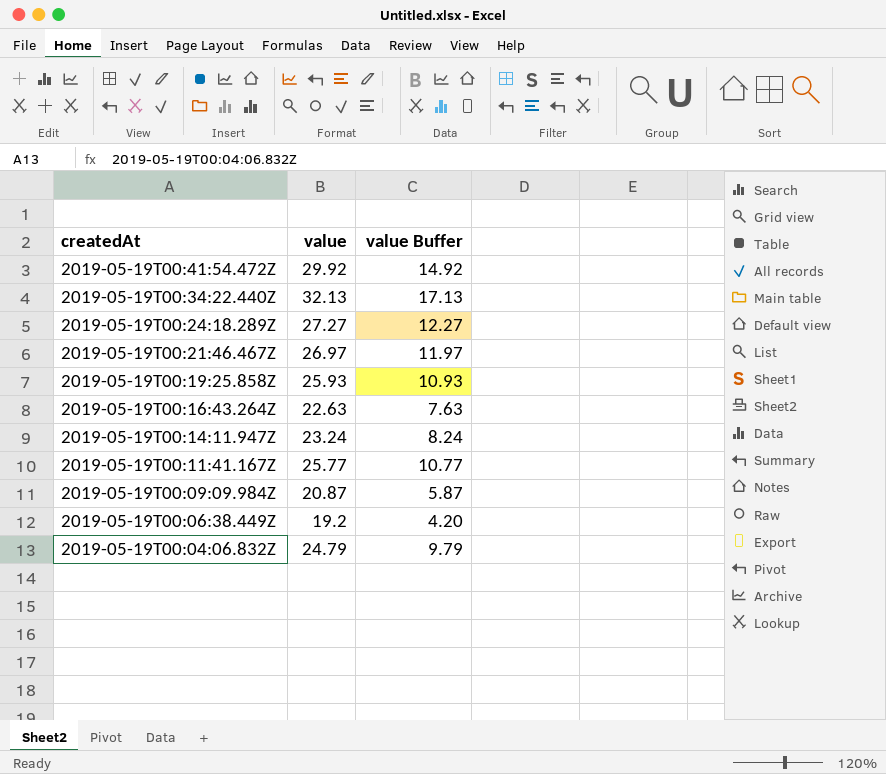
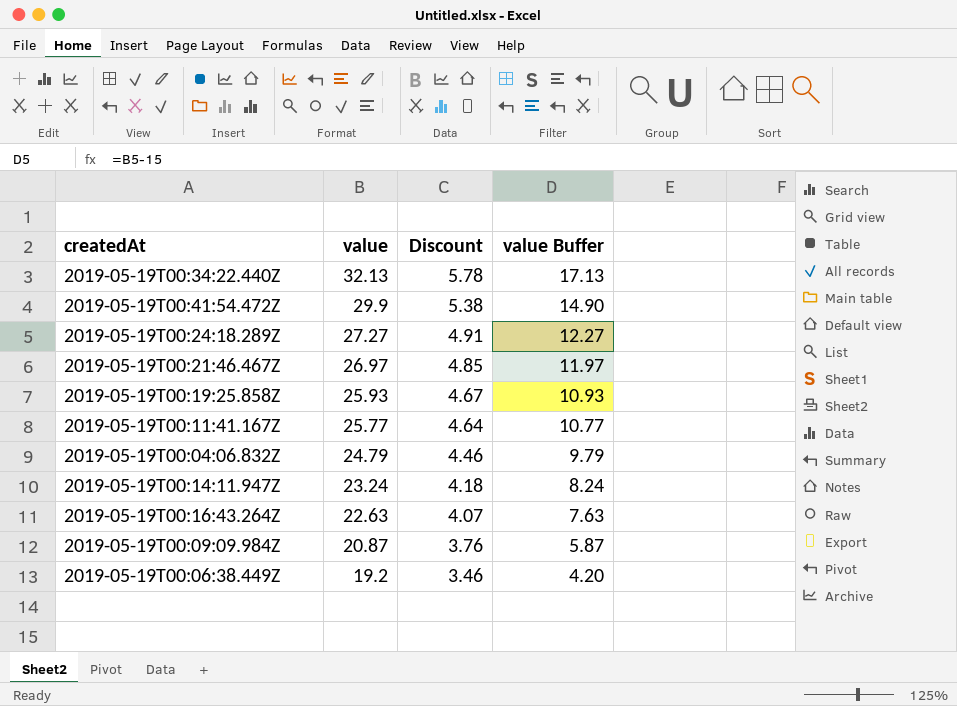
row order: createdAt descending -> value descending
column Discount | formula: none -> [value] * 0.18
2019-05-19T00:41:54.472Z | value: 29.92 -> 29.9
2019-05-19T00:41:54.472Z | value Buffer: 14.92 -> 14.90

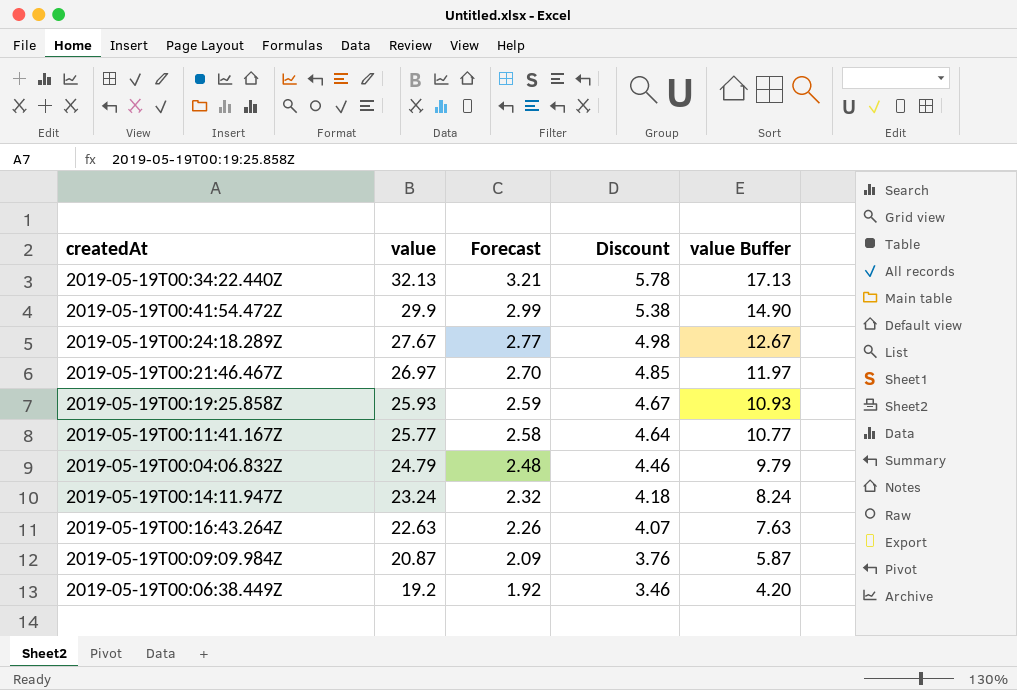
column Forecast | formula: none -> [value] * 0.1
2019-05-19T00:24:18.289Z | value: 27.27 -> 27.67
2019-05-19T00:24:18.289Z | Discount: 4.91 -> 4.98
2019-05-19T00:24:18.289Z | value Buffer: 12.27 -> 12.67

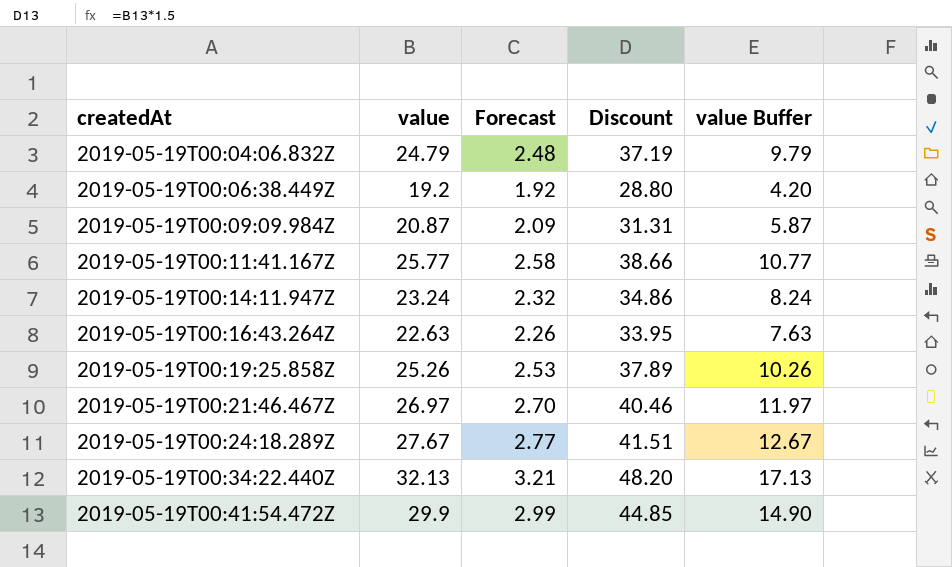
row order: value descending -> createdAt ascending
column Discount | formula: [value] * 0.18 -> [value] * 1.5
2019-05-19T00:19:25.858Z | value: 25.93 -> 25.26
2019-05-19T00:19:25.858Z | Forecast: 2.59 -> 2.53
2019-05-19T00:19:25.858Z | value Buffer: 10.93 -> 10.26

